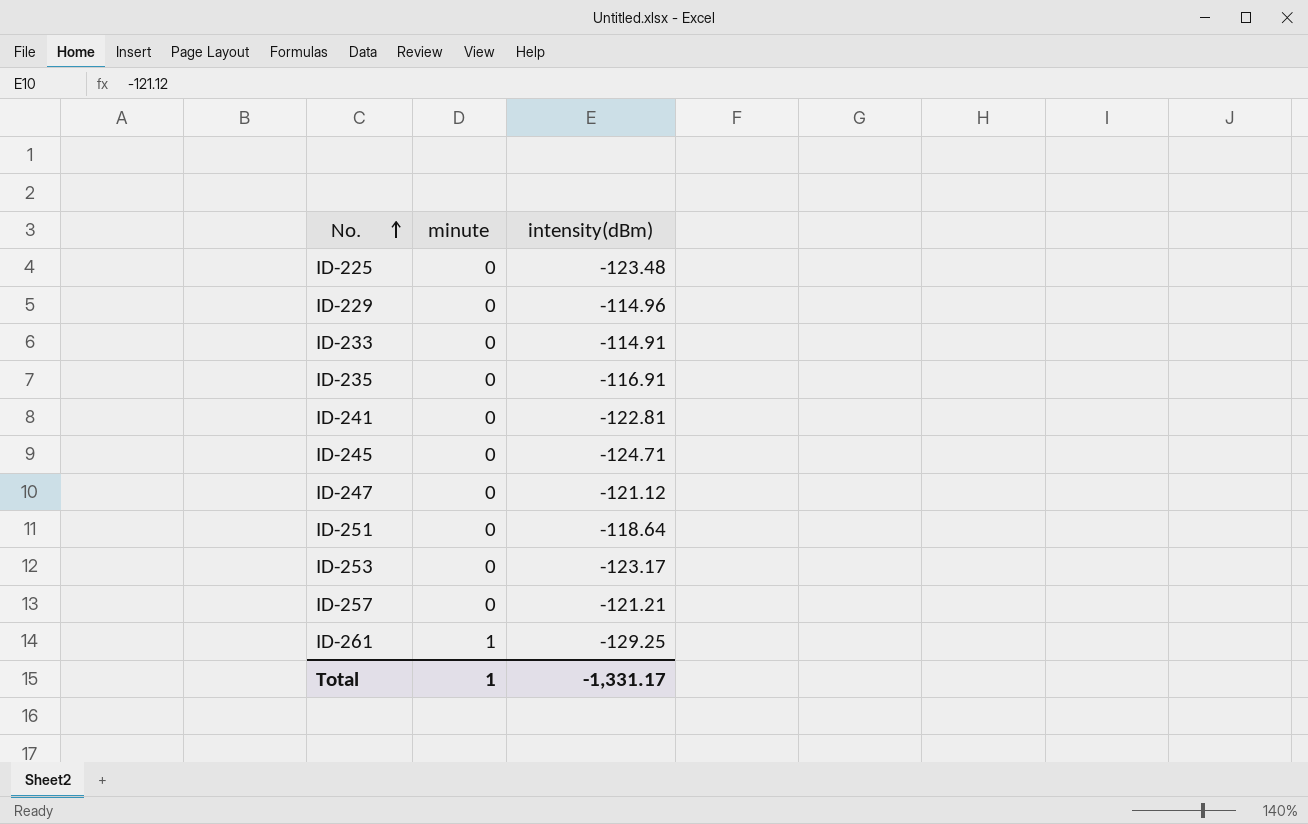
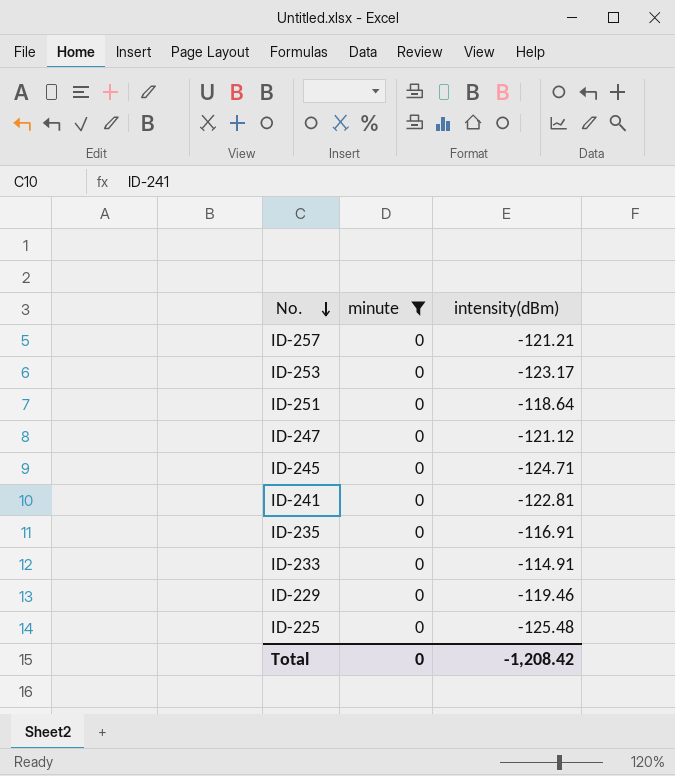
filter: none -> minute = 0
row order: No. ascending -> No. descending
ID-229 | intensity(dBm): -114.96 -> -119.46
ID-225 | intensity(dBm): -123.48 -> -125.48
Total | minute: 1 -> 0
Total | intensity(dBm): -1,331.17 -> -1,208.42

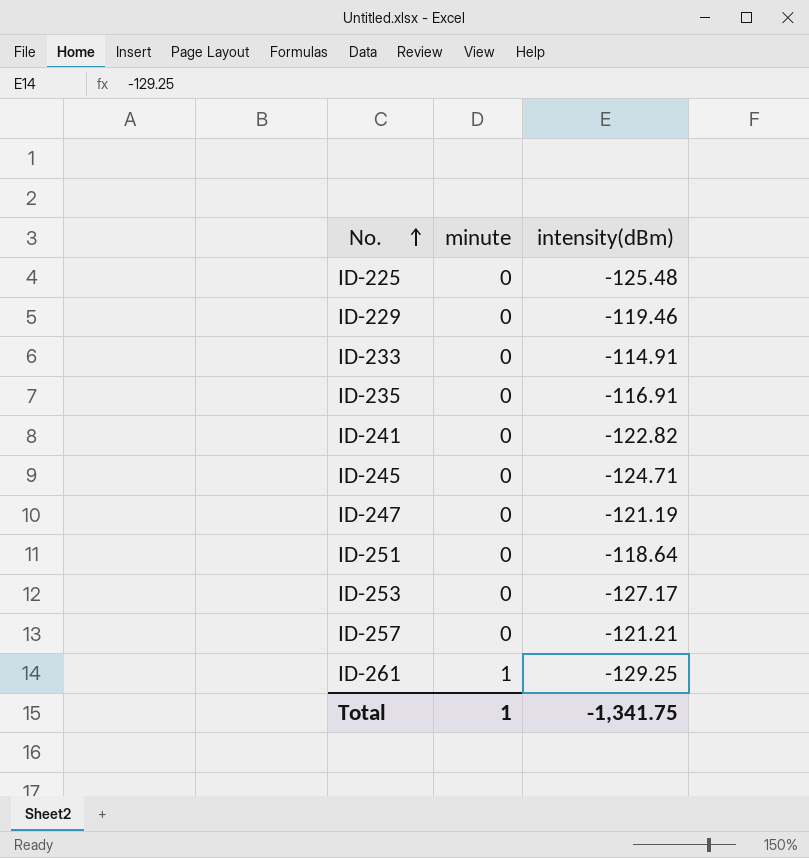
filter: minute = 0 -> none
row order: No. descending -> No. ascending
ID-241 | intensity(dBm): -122.81 -> -122.82
ID-247 | intensity(dBm): -121.12 -> -121.19
ID-253 | intensity(dBm): -123.17 -> -127.17
Total | minute: 0 -> 1
Total | intensity(dBm): -1,208.42 -> -1,341.75

